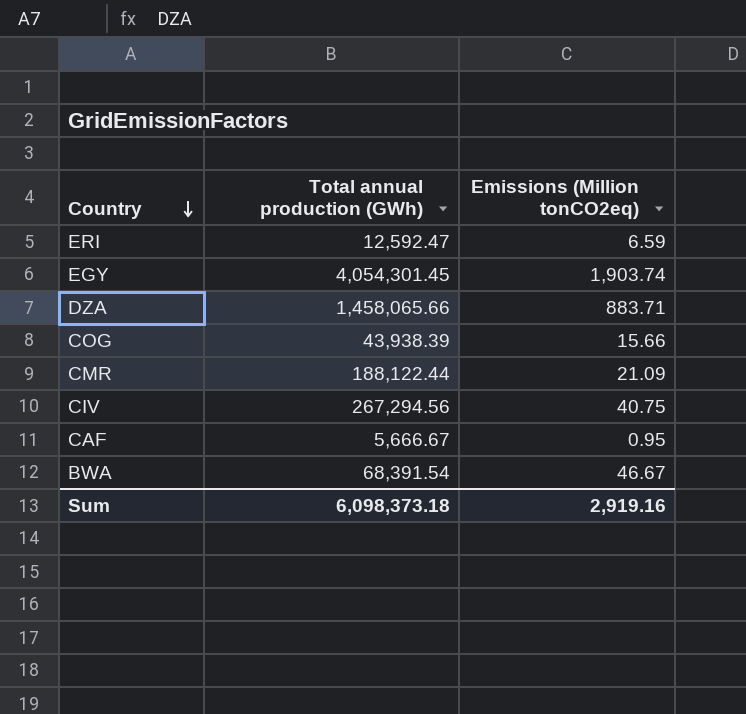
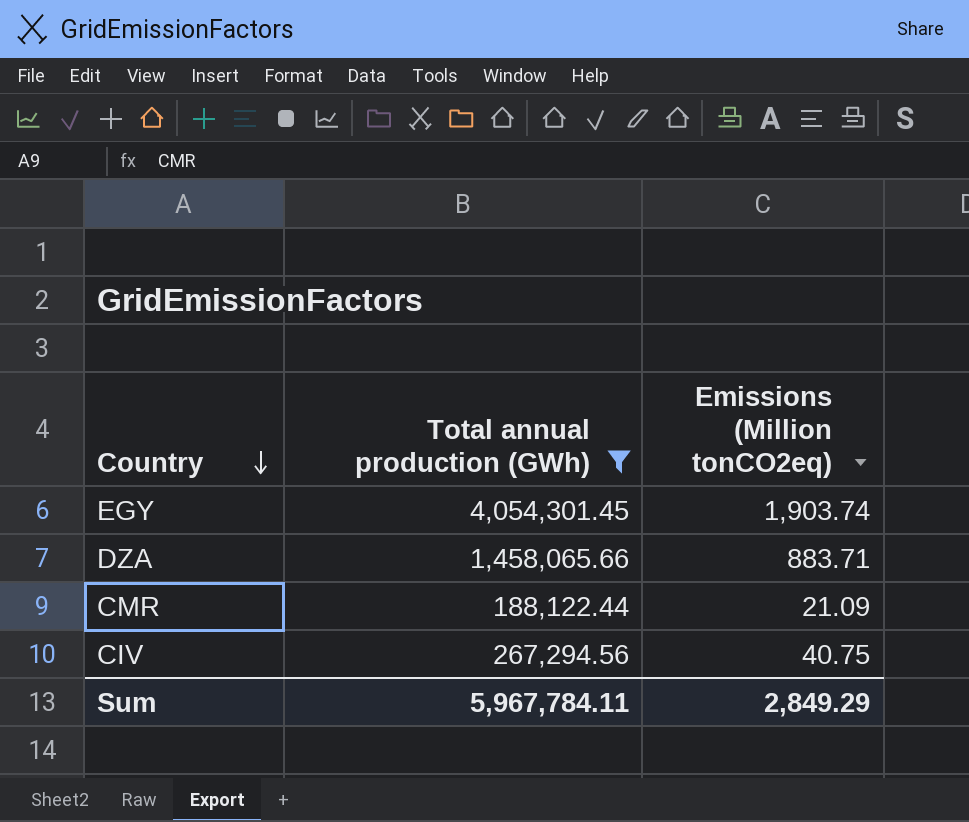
filter: none -> Total annual production (GWh) >= 188,122.44
Sum | Total annual production (GWh): 6,098,373.18 -> 5,967,784.11
Sum | Emissions (Million tonCO2eq): 2,919.16 -> 2,849.29

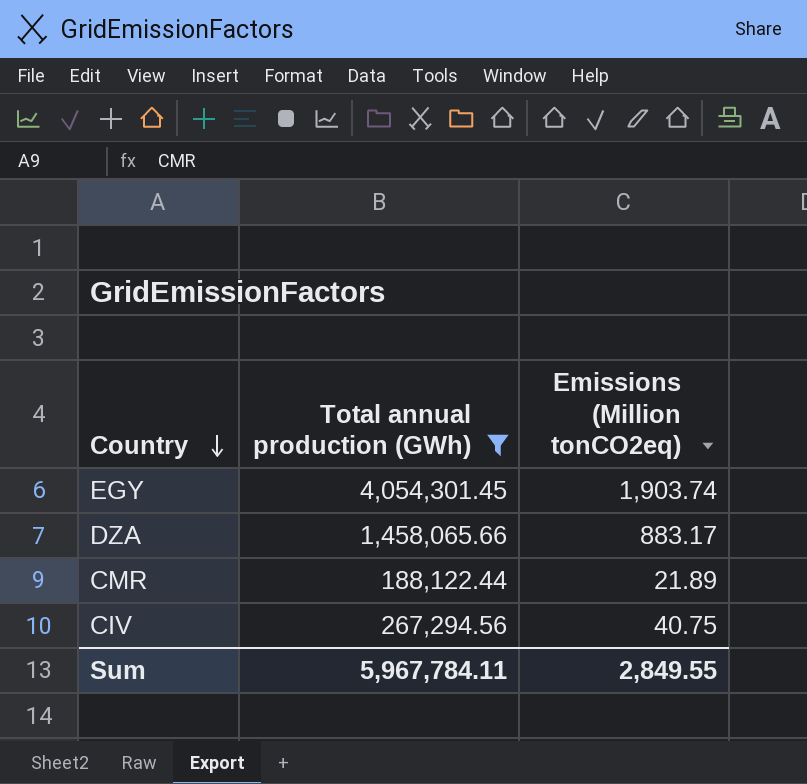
DZA | Emissions (Million tonCO2eq): 883.71 -> 883.17
CMR | Emissions (Million tonCO2eq): 21.09 -> 21.89
Sum | Emissions (Million tonCO2eq): 2,849.29 -> 2,849.55

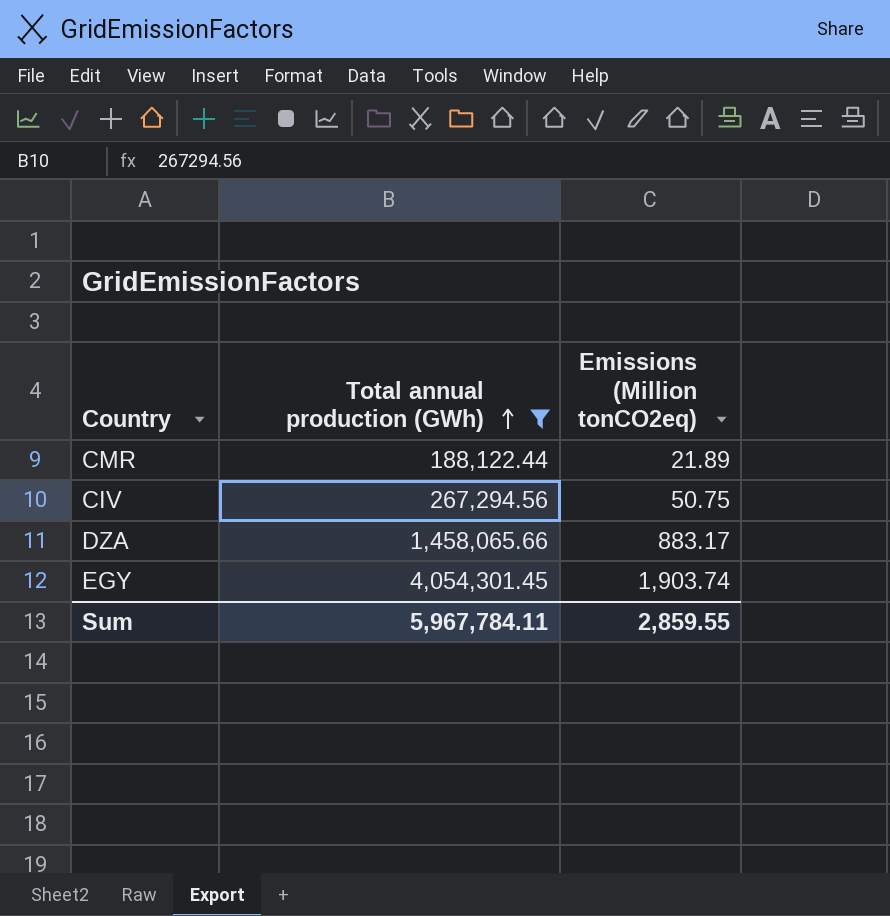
row order: Country descending -> Total annual production (GWh) ascending
CIV | Emissions (Million tonCO2eq): 40.75 -> 50.75
Sum | Emissions (Million tonCO2eq): 2,849.55 -> 2,859.55

